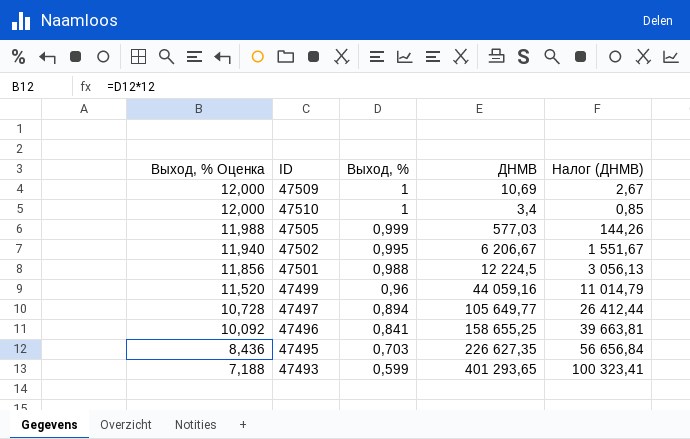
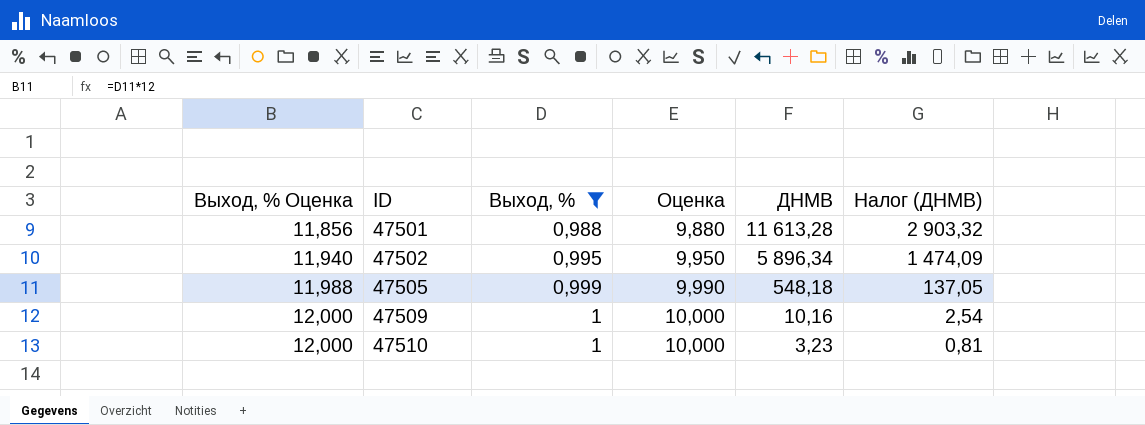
filter: none -> Выход, % >= 0,988
row order: Выход, % Оценка descending -> Выход, % Оценка ascending
column Оценка | formula: none -> [Выход, %] * 10
47501 | ДНМВ: 12 224,5 -> 11 613,28
47501 | Налог (ДНМВ): 3 056,13 -> 2 903,32
47502 | ДНМВ: 6 206,67 -> 5 896,34
47502 | Налог (ДНМВ): 1 551,67 -> 1 474,09
47505 | ДНМВ: 577,03 -> 548,18
47505 | Налог (ДНМВ): 144,26 -> 137,05
47509 | ДНМВ: 10,69 -> 10,16
47509 | Налог (ДНМВ): 2,67 -> 2,54
47510 | ДНМВ: 3,4 -> 3,23
47510 | Налог (ДНМВ): 0,85 -> 0,81

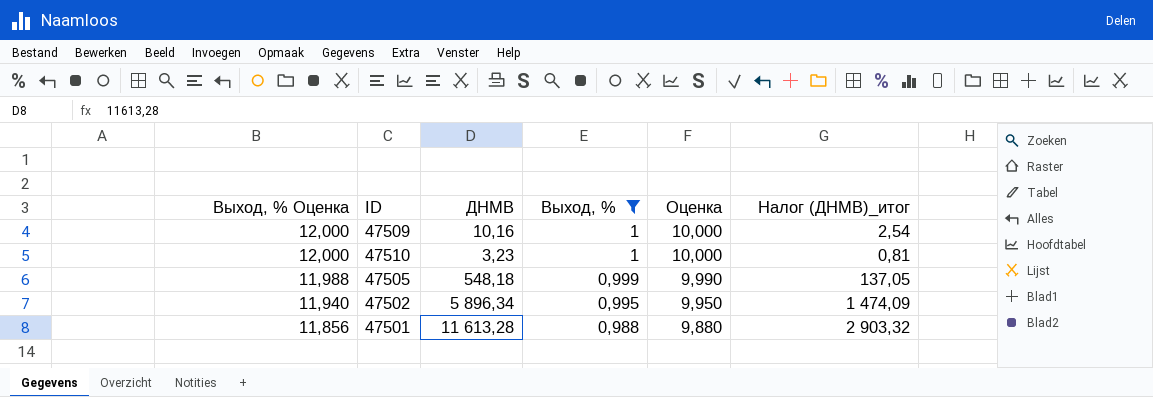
row order: Выход, % Оценка ascending -> Выход, % Оценка descending
column ДНМВ | position: 5 -> 3
column name: Налог (ДНМВ) -> Налог (ДНМВ)_итог

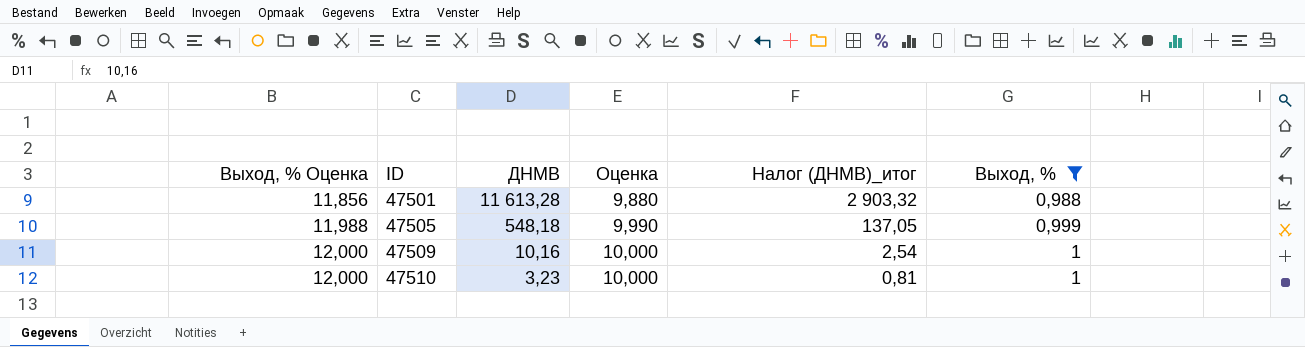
row order: Выход, % Оценка descending -> Выход, % Оценка ascending
column Выход, % | position: 4 -> 6
row 47502: 11,940 | 5 896,34 | 0,995 | 9,950 | 1 474,09 -> none

